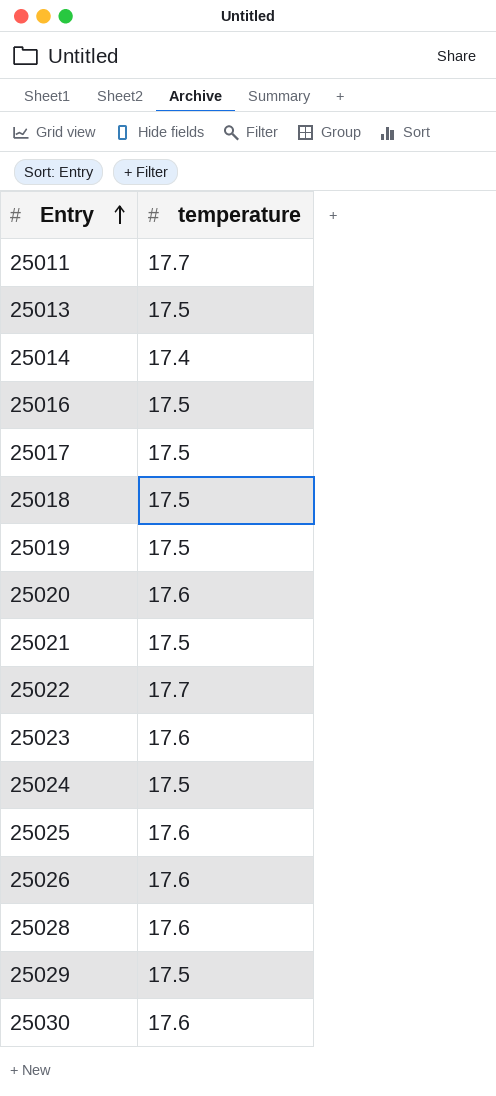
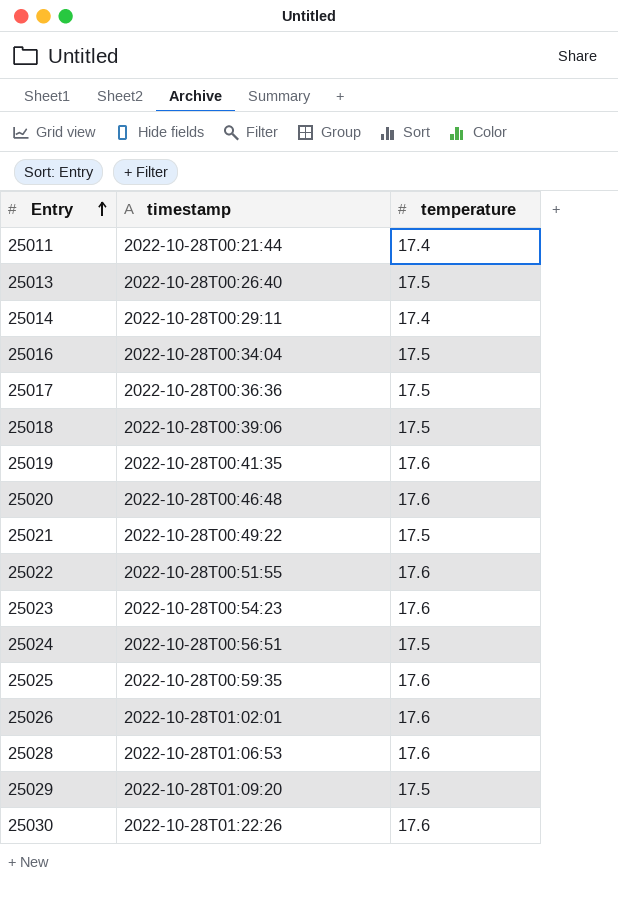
column timestamp | position: none -> 2
25011 | temperature: 17.7 -> 17.4
25019 | temperature: 17.5 -> 17.6
25022 | temperature: 17.7 -> 17.6

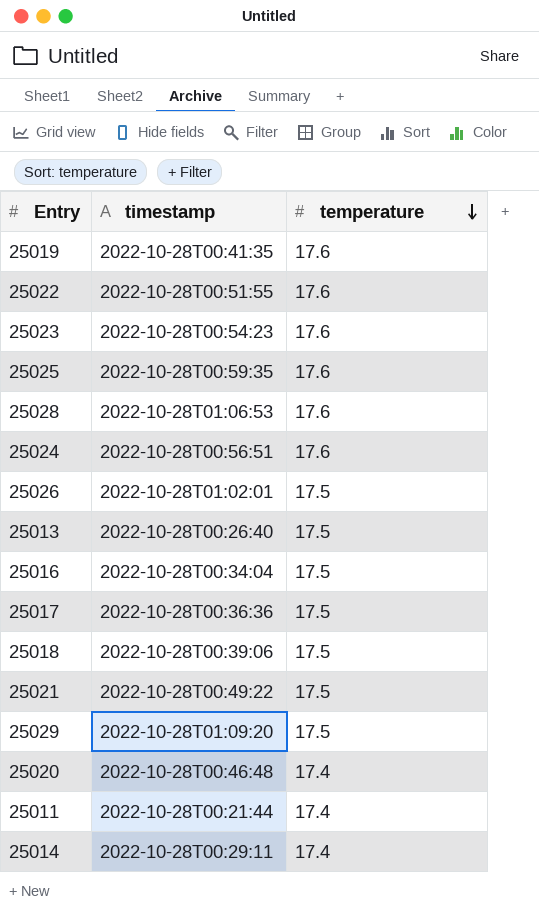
row order: Entry ascending -> temperature descending
row 25030: 2022-10-28T01:22:26 | 17.6 -> none
25024 | temperature: 17.5 -> 17.6
25026 | temperature: 17.6 -> 17.5
25020 | temperature: 17.6 -> 17.4

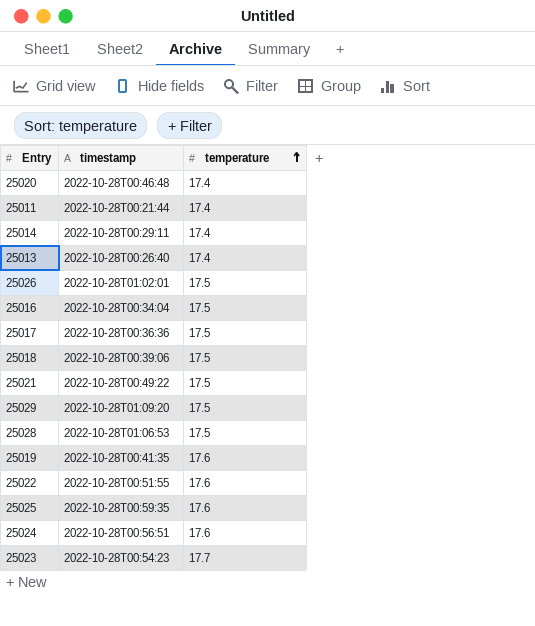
row order: temperature descending -> temperature ascending
25013 | temperature: 17.5 -> 17.4
25028 | temperature: 17.6 -> 17.5
25023 | temperature: 17.6 -> 17.7

